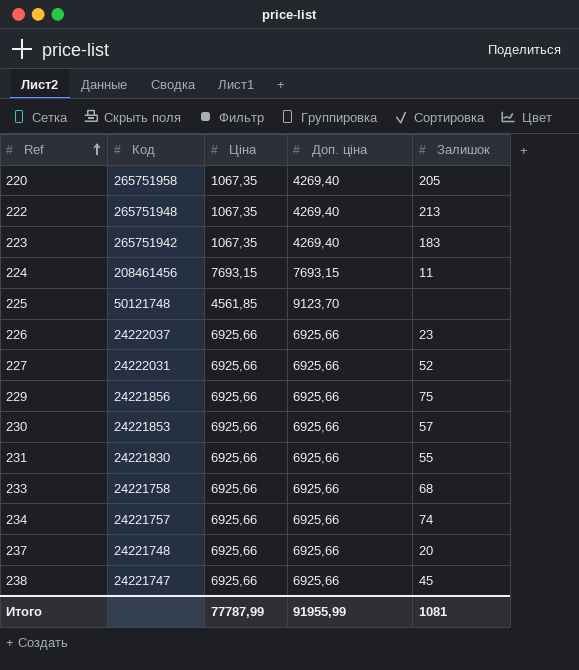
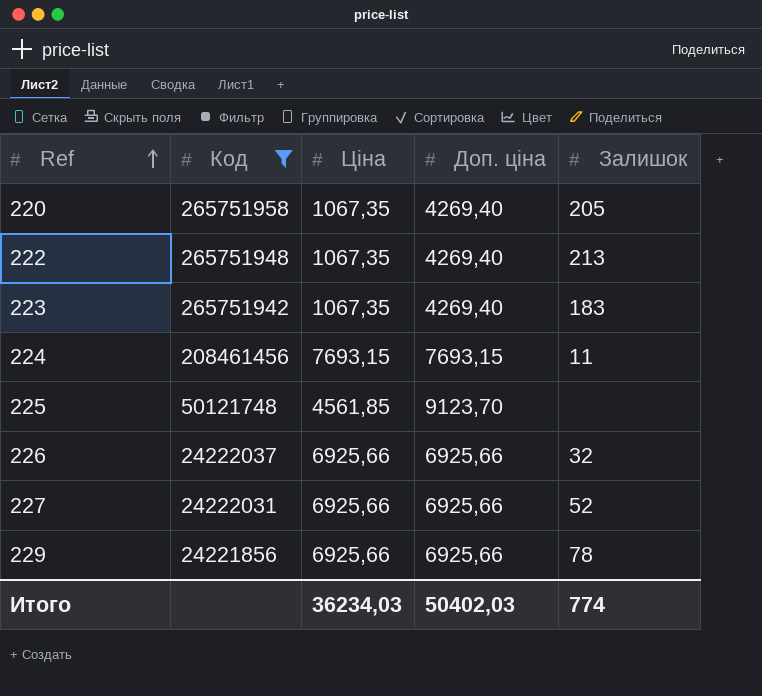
filter: none -> Код >= 24221856
226 | Залишок: 23 -> 32
229 | Залишок: 75 -> 78
Итого | Ціна: 77787,99 -> 36234,03
Итого | Доп. ціна: 91955,99 -> 50402,03
Итого | Залишок: 1081 -> 774

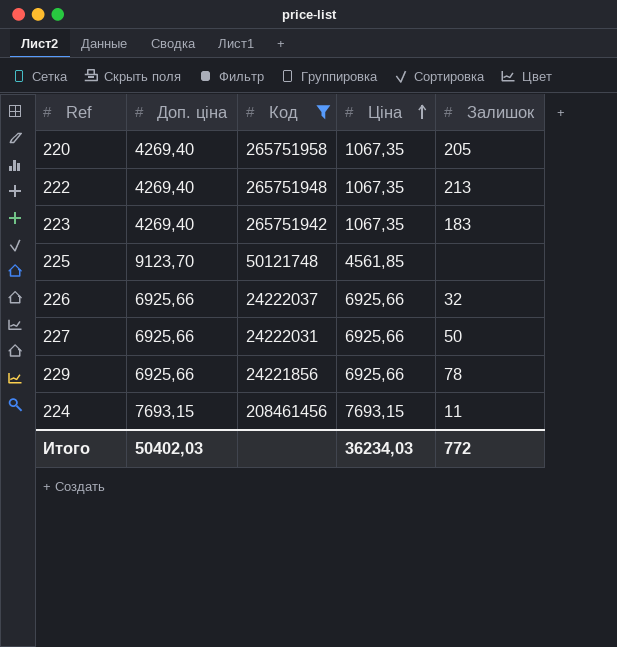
row order: Ref ascending -> Ціна ascending
column Доп. ціна | position: 4 -> 2
227 | Залишок: 52 -> 50
Итого | Залишок: 774 -> 772

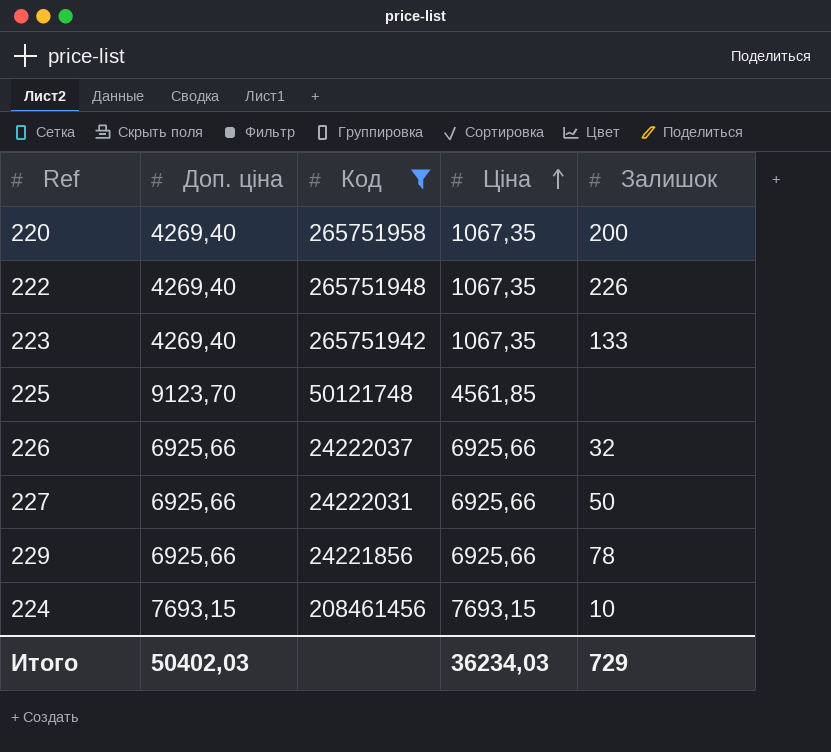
220 | Залишок: 205 -> 200
222 | Залишок: 213 -> 226
223 | Залишок: 183 -> 133
224 | Залишок: 11 -> 10
Итого | Залишок: 772 -> 729

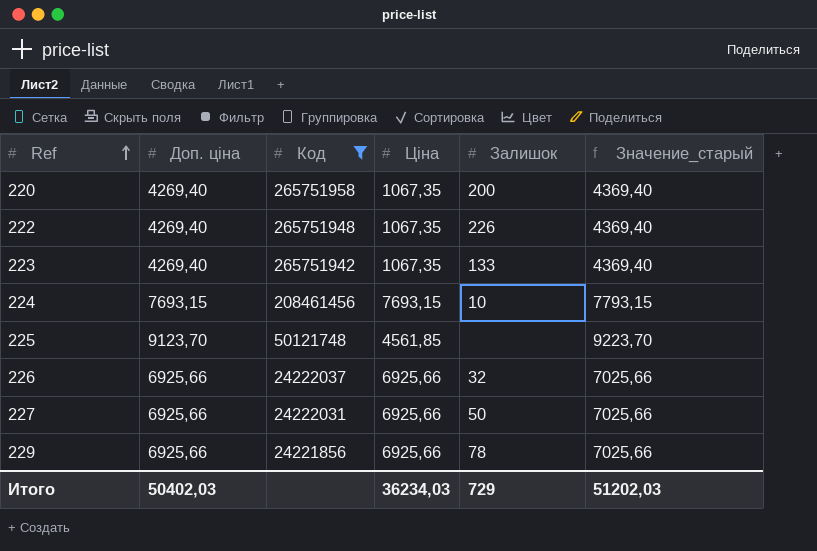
row order: Ціна ascending -> Ref ascending
column Значение_старый | formula: none -> [Доп. ціна] + 100

